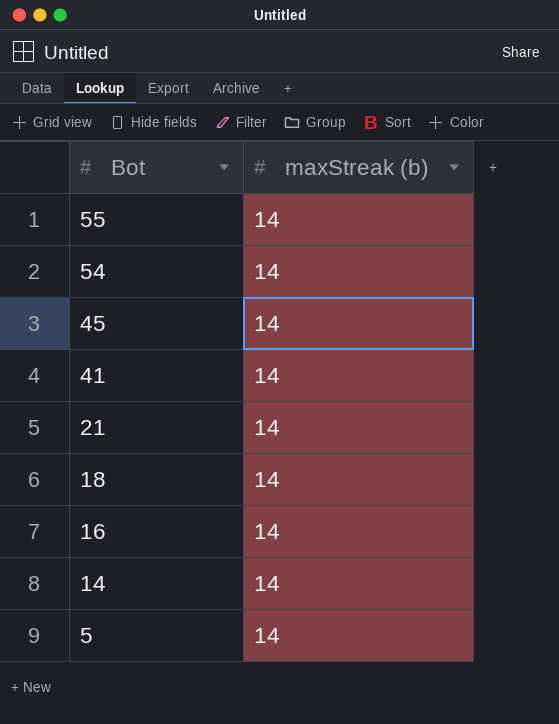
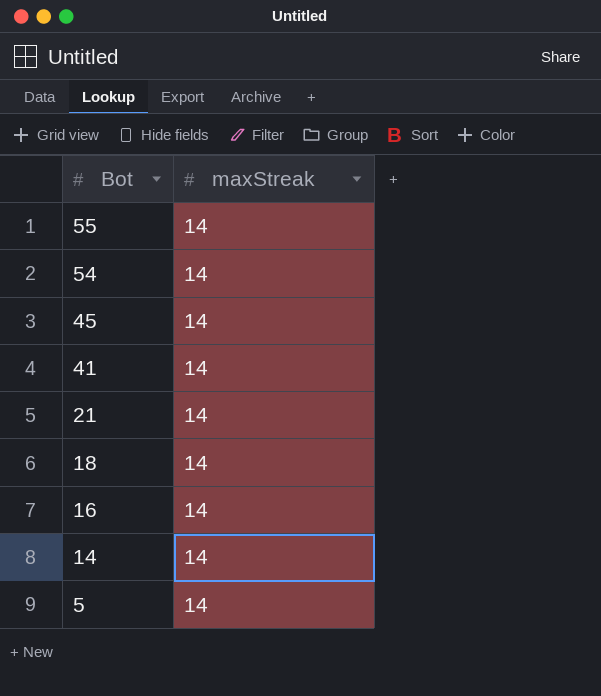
column name: maxStreak (b) -> maxStreak

